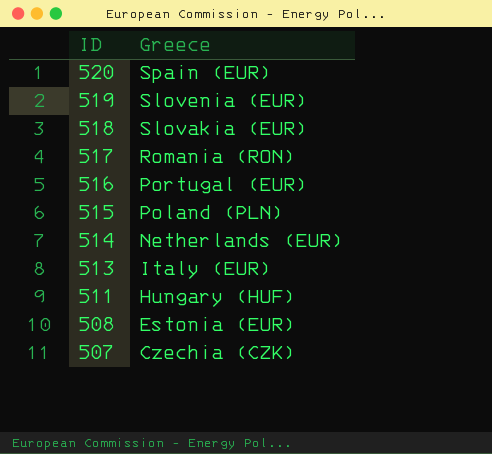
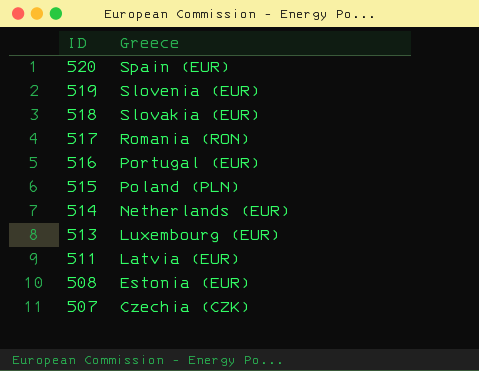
513 | Greece: Italy (EUR) -> Luxembourg (EUR)
511 | Greece: Hungary (HUF) -> Latvia (EUR)

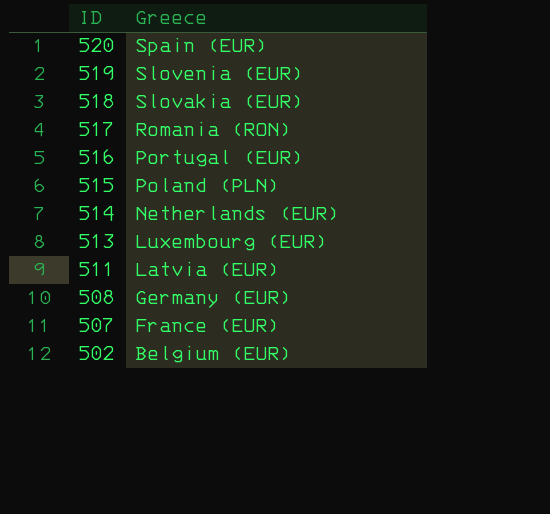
508 | Greece: Estonia (EUR) -> Germany (EUR)
507 | Greece: Czechia (CZK) -> France (EUR)
row 502: none -> Belgium (EUR)

